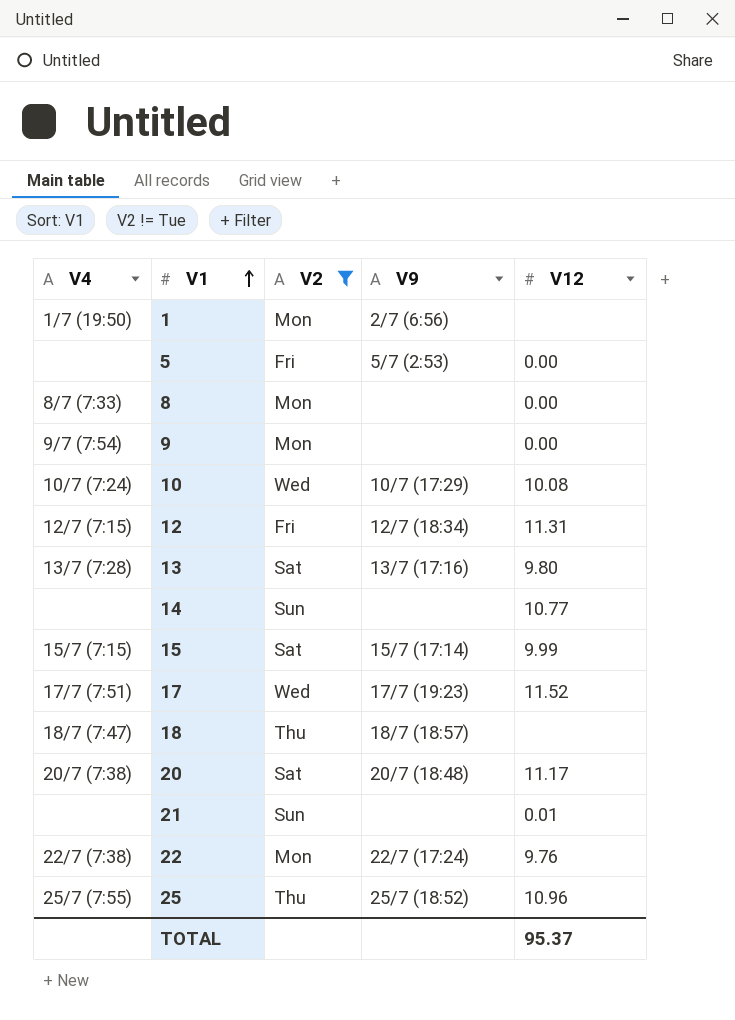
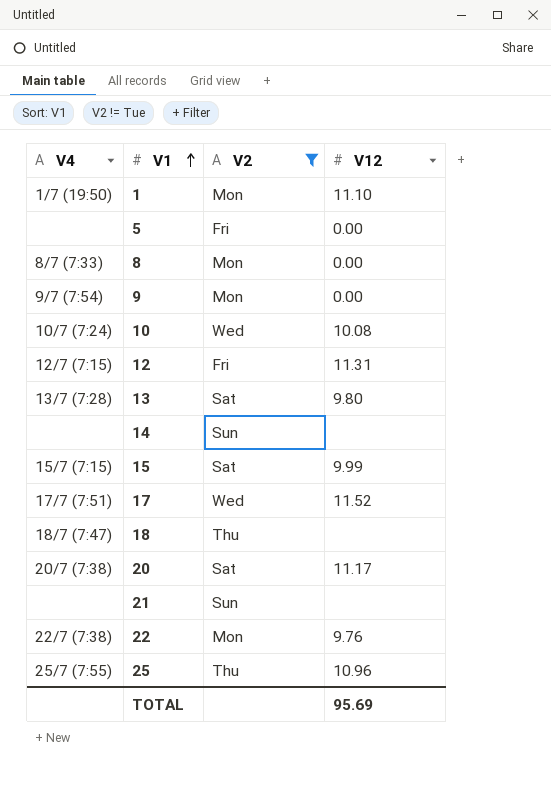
column V9 | position: 4 -> none
1 | V12: none -> 11.10
14 | V12: 10.77 -> none
21 | V12: 0.01 -> none
TOTAL | V12: 95.37 -> 95.69

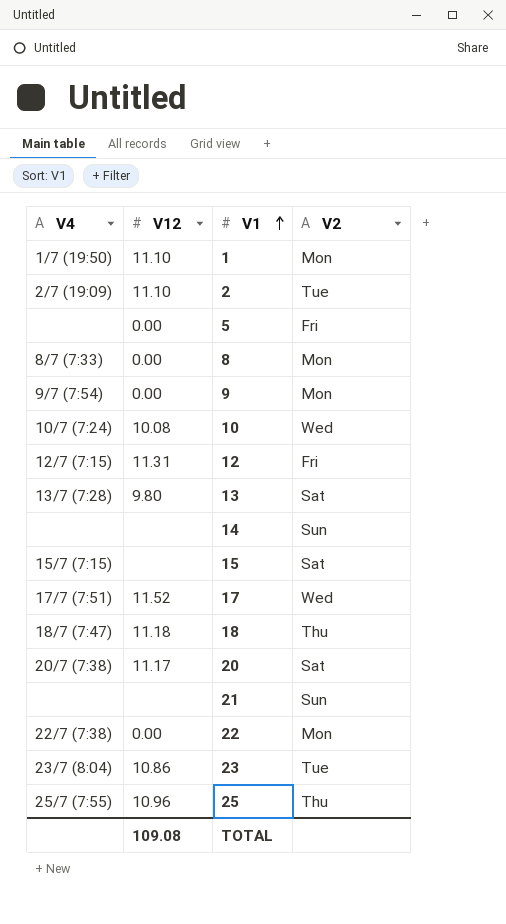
filter: V2 != Tue -> none
column V12 | position: 4 -> 2
15 | V12: 9.99 -> none
18 | V12: none -> 11.18
22 | V12: 9.76 -> 0.00
TOTAL | V12: 95.69 -> 109.08

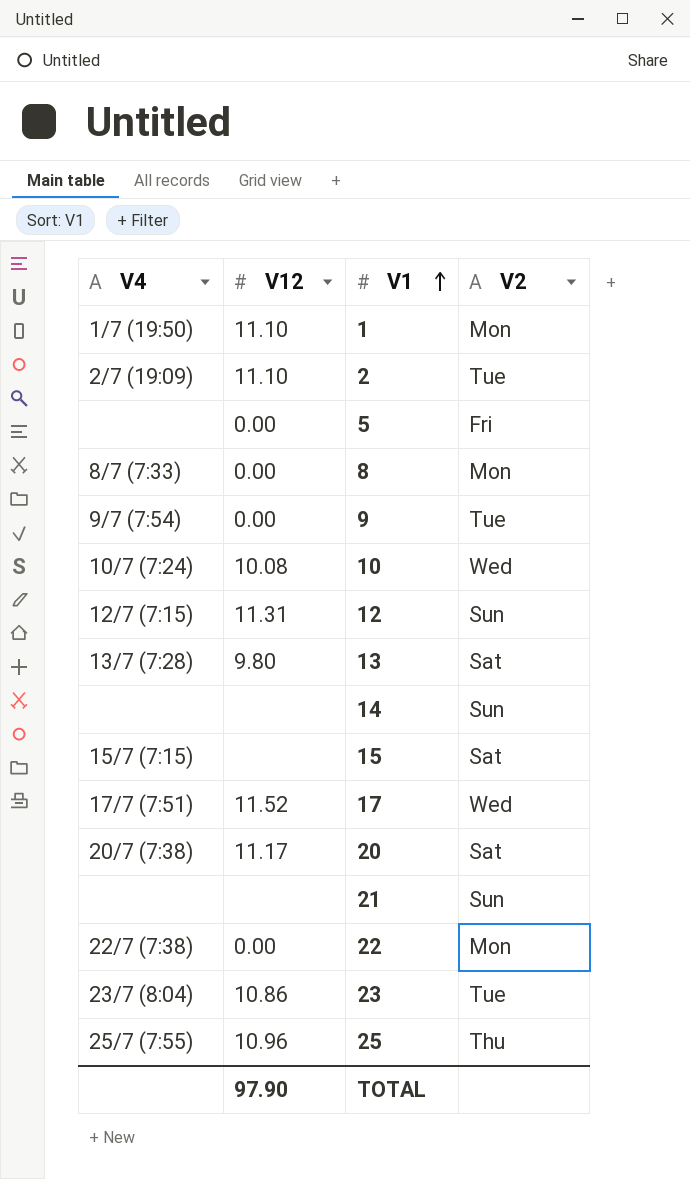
row 18: 18/7 (7:47) | 11.18 | Thu -> none
9 | V2: Mon -> Tue
12 | V2: Fri -> Sun
TOTAL | V12: 109.08 -> 97.90

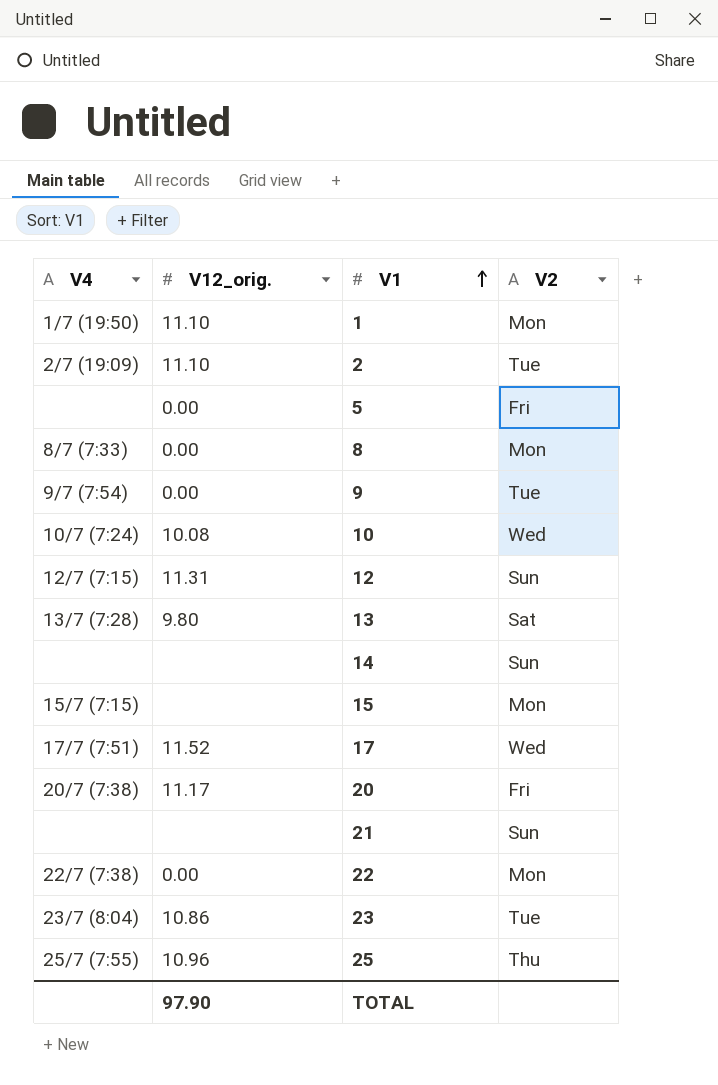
column name: V12 -> V12_orig.
15 | V2: Sat -> Mon
20 | V2: Sat -> Fri

